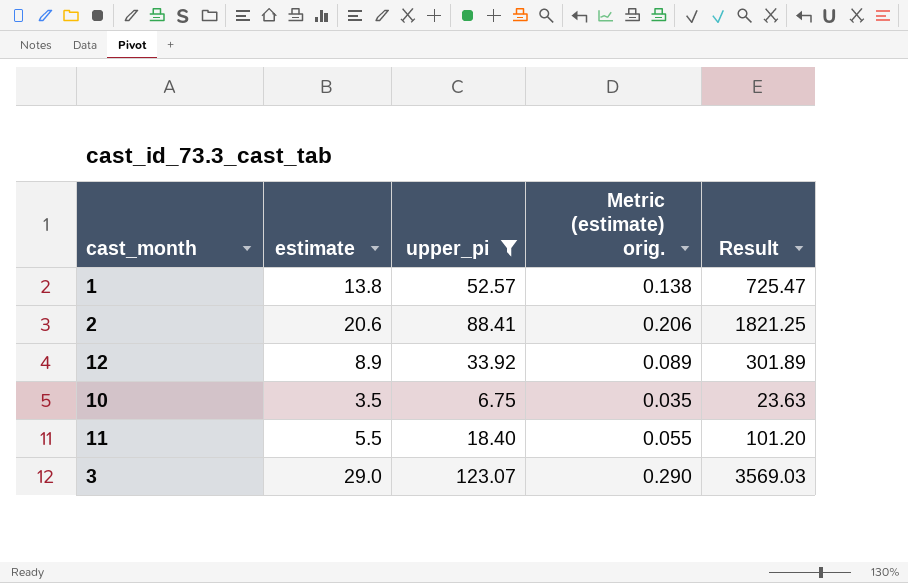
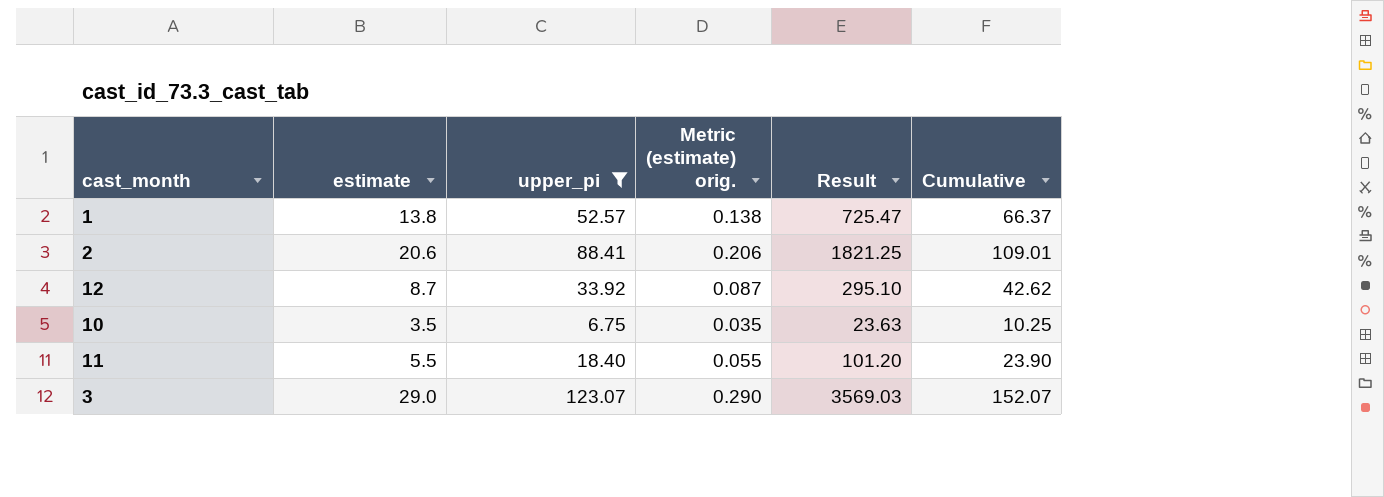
column Cumulative | formula: none -> [estimate] + [upper_pi]
12 | estimate: 8.9 -> 8.7
12 | Metric (estimate) orig.: 0.089 -> 0.087
12 | Result: 301.89 -> 295.10

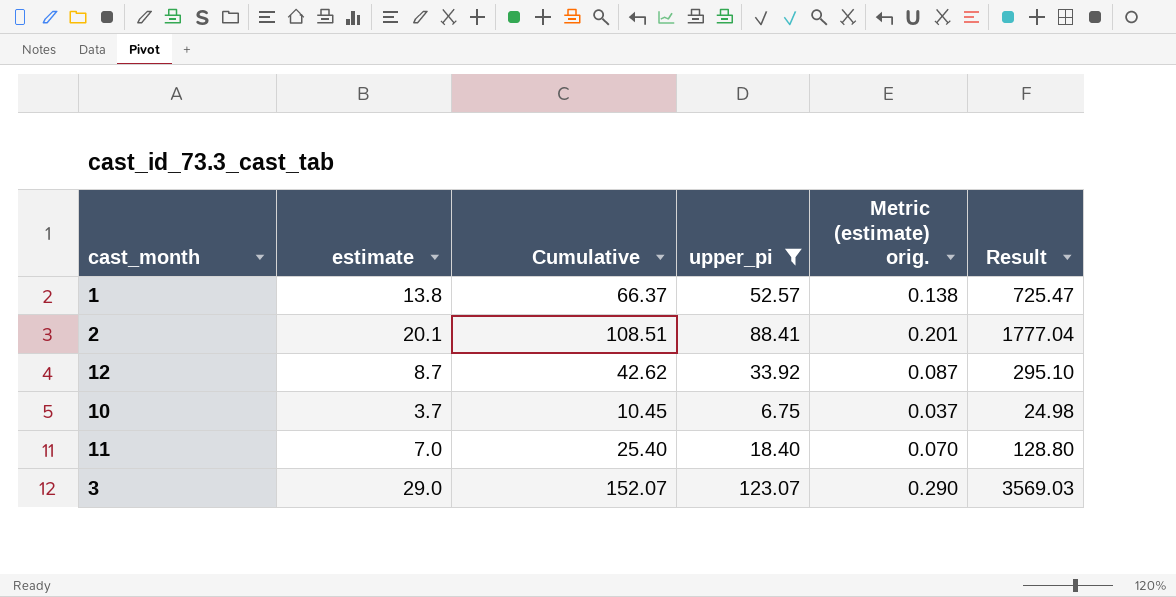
column Cumulative | position: 6 -> 3
2 | estimate: 20.6 -> 20.1
2 | Cumulative: 109.01 -> 108.51
2 | Metric (estimate) orig.: 0.206 -> 0.201
2 | Result: 1821.25 -> 1777.04
10 | estimate: 3.5 -> 3.7
10 | Cumulative: 10.25 -> 10.45
10 | Metric (estimate) orig.: 0.035 -> 0.037
10 | Result: 23.63 -> 24.98
11 | estimate: 5.5 -> 7.0
11 | Cumulative: 23.90 -> 25.40
11 | Metric (estimate) orig.: 0.055 -> 0.070
11 | Result: 101.20 -> 128.80

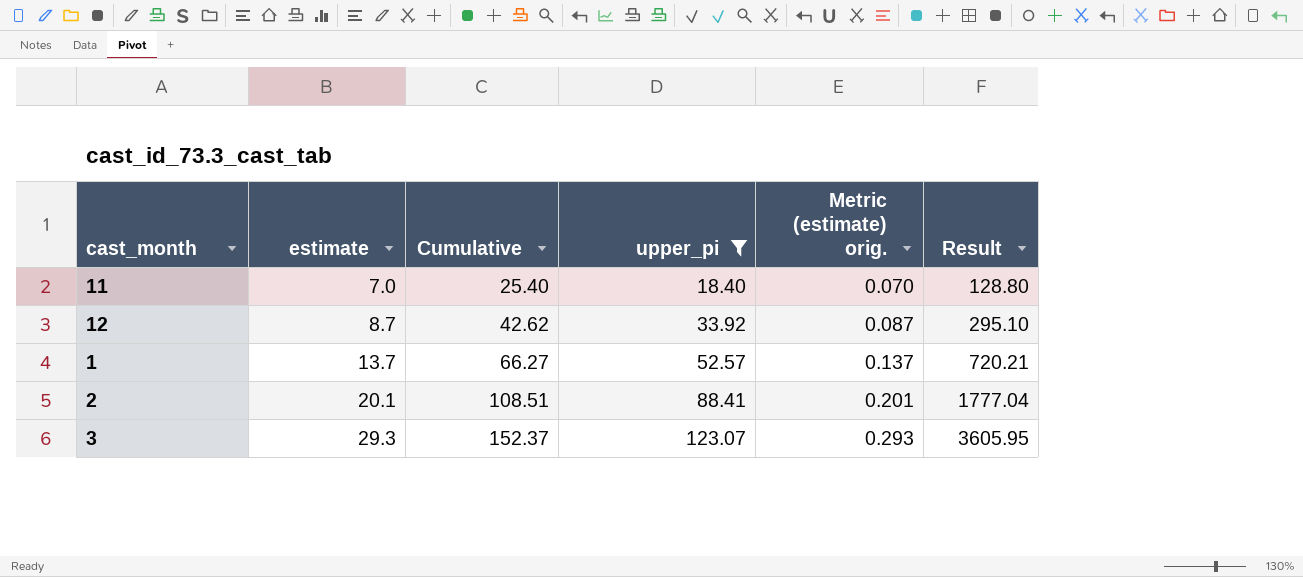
row order: none -> estimate ascending
row 10: 3.7 | 10.45 | 6.75 | 0.037 | 24.98 -> none
1 | estimate: 13.8 -> 13.7
1 | Cumulative: 66.37 -> 66.27
1 | Metric (estimate) orig.: 0.138 -> 0.137
1 | Result: 725.47 -> 720.21
3 | estimate: 29.0 -> 29.3
3 | Cumulative: 152.07 -> 152.37
3 | Metric (estimate) orig.: 0.290 -> 0.293
3 | Result: 3569.03 -> 3605.95

